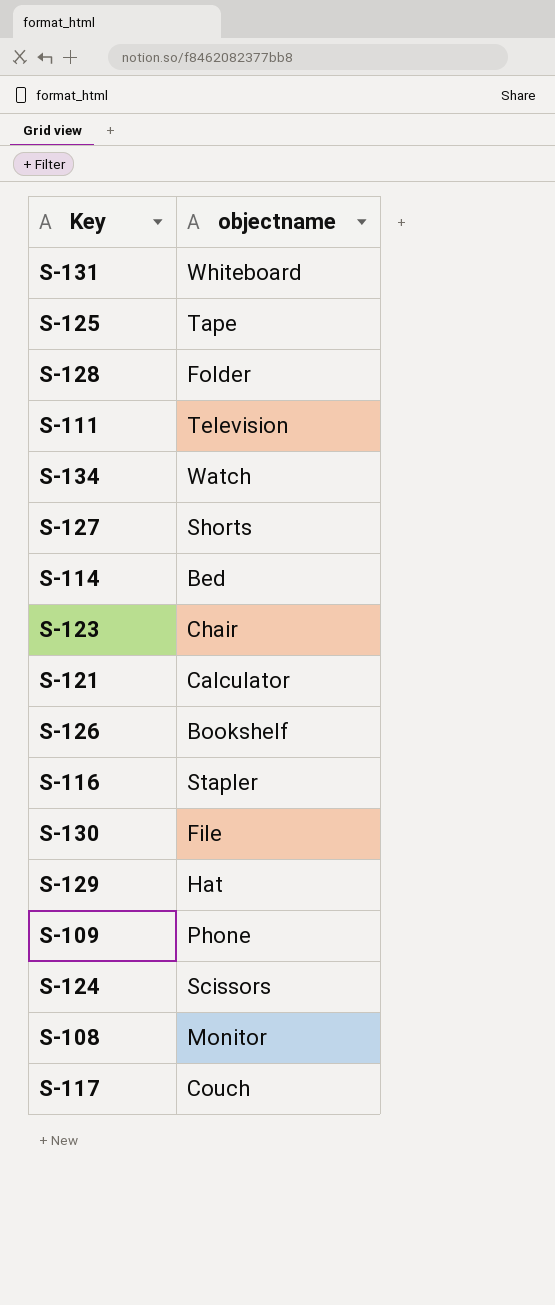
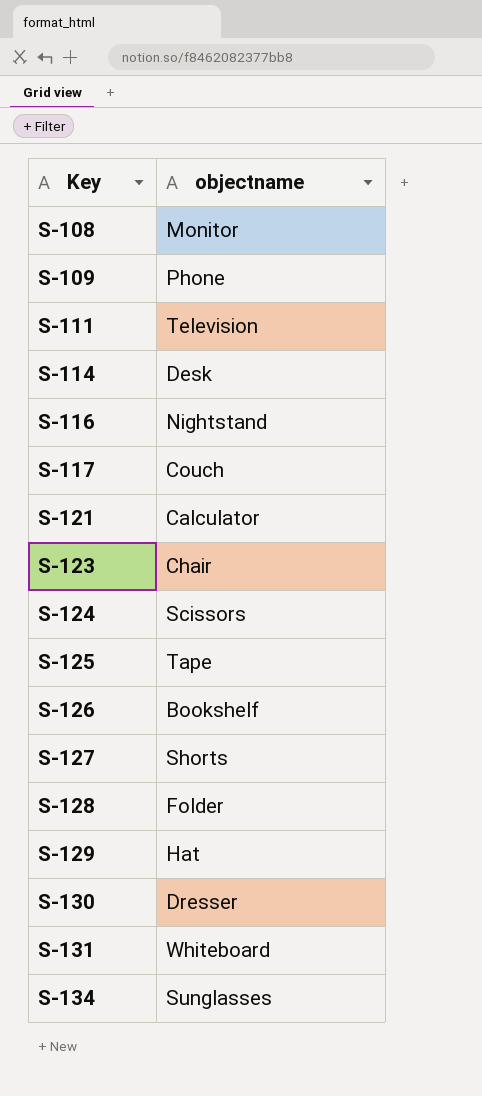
row order: none -> Key ascending
S-114 | objectname: Bed -> Desk
S-116 | objectname: Stapler -> Nightstand
S-130 | objectname: File -> Dresser
S-134 | objectname: Watch -> Sunglasses

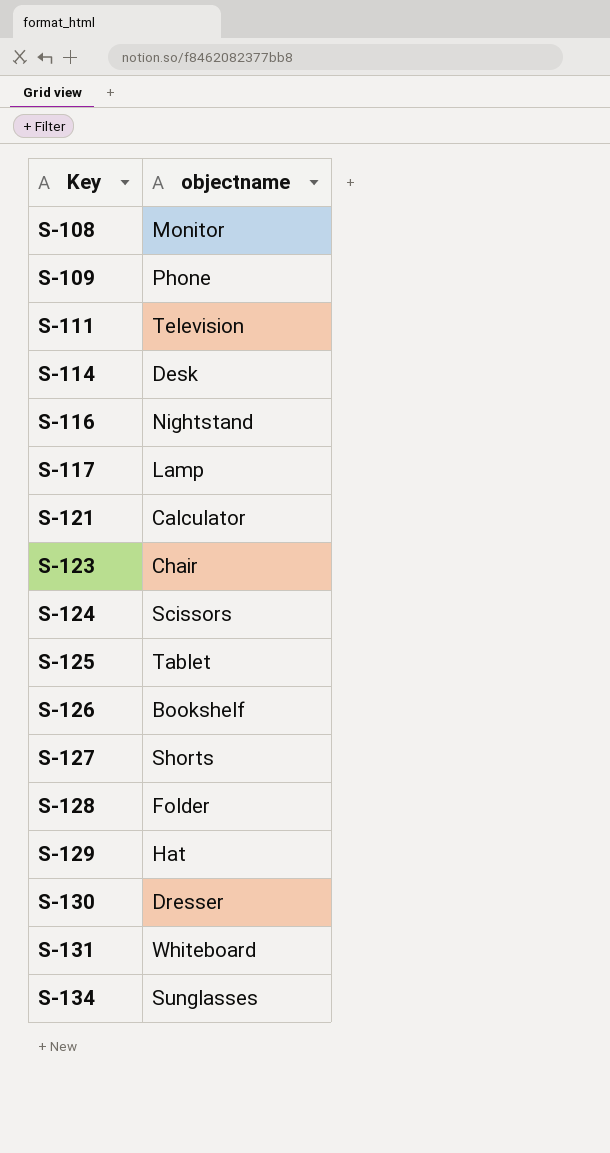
S-117 | objectname: Couch -> Lamp
S-125 | objectname: Tape -> Tablet

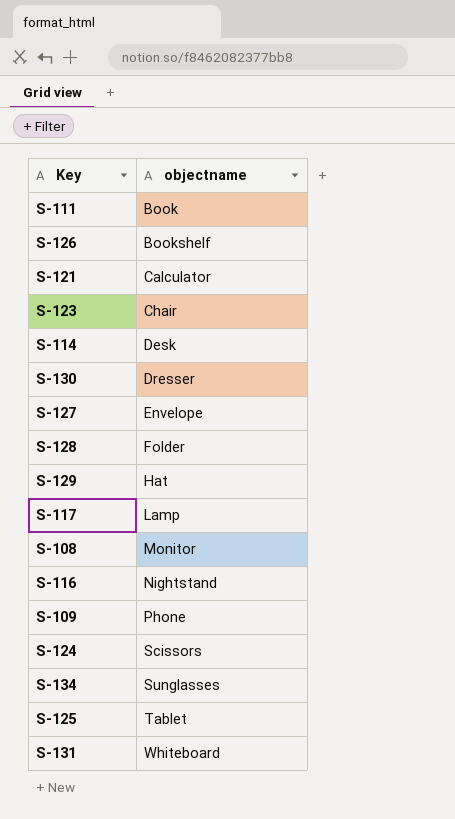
row order: Key ascending -> objectname ascending
S-111 | objectname: Television -> Book
S-127 | objectname: Shorts -> Envelope

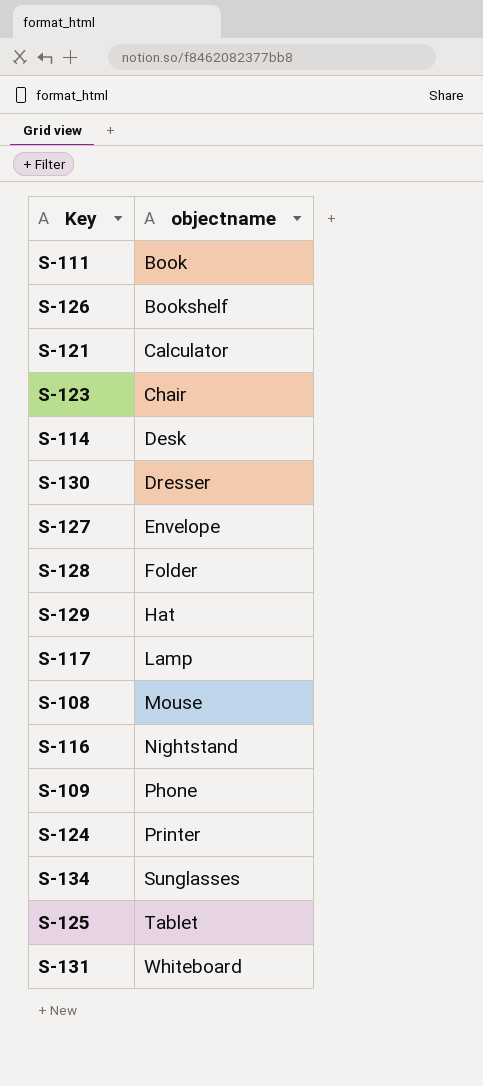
S-108 | objectname: Monitor -> Mouse
S-124 | objectname: Scissors -> Printer

